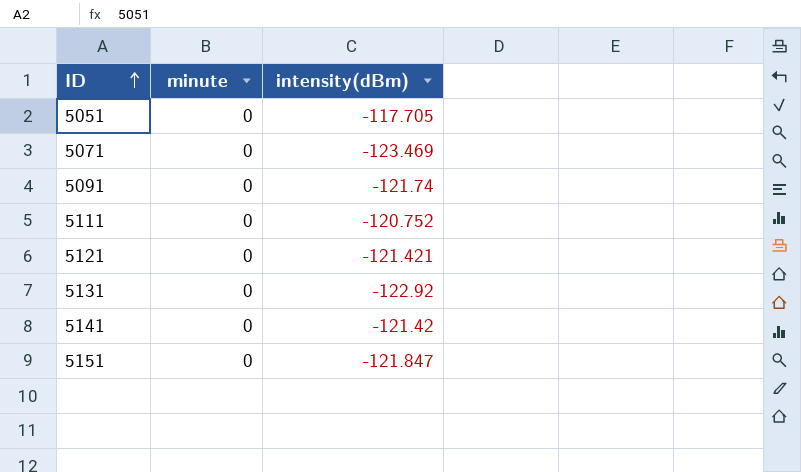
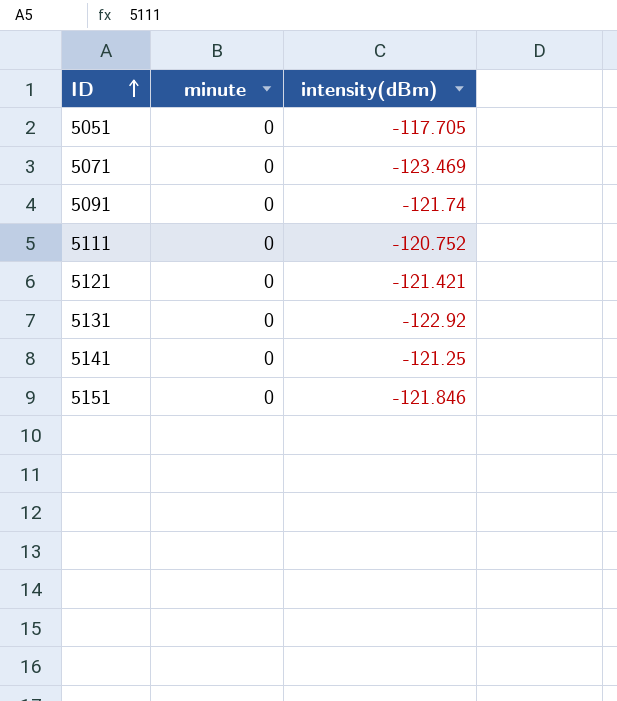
5141 | intensity(dBm): -121.42 -> -121.25
5151 | intensity(dBm): -121.847 -> -121.846

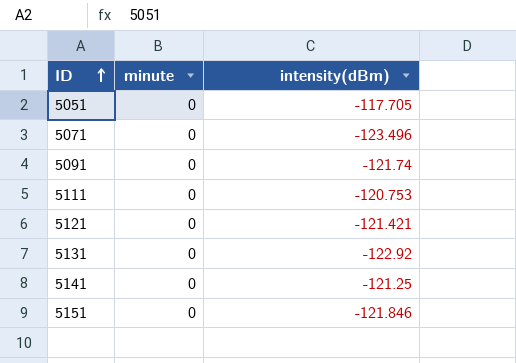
5071 | intensity(dBm): -123.469 -> -123.496
5111 | intensity(dBm): -120.752 -> -120.753

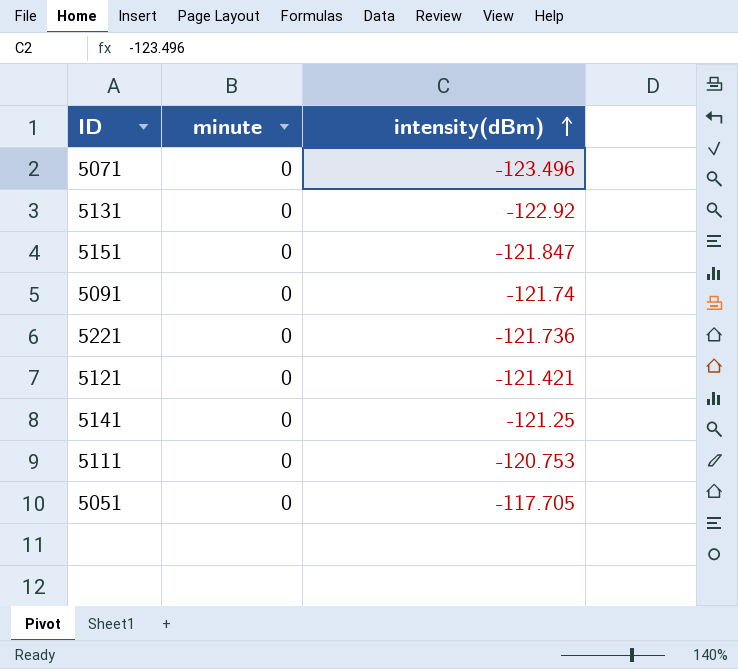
row order: ID ascending -> intensity(dBm) ascending
5151 | intensity(dBm): -121.846 -> -121.847
row 5221: none -> 0 | -121.736

